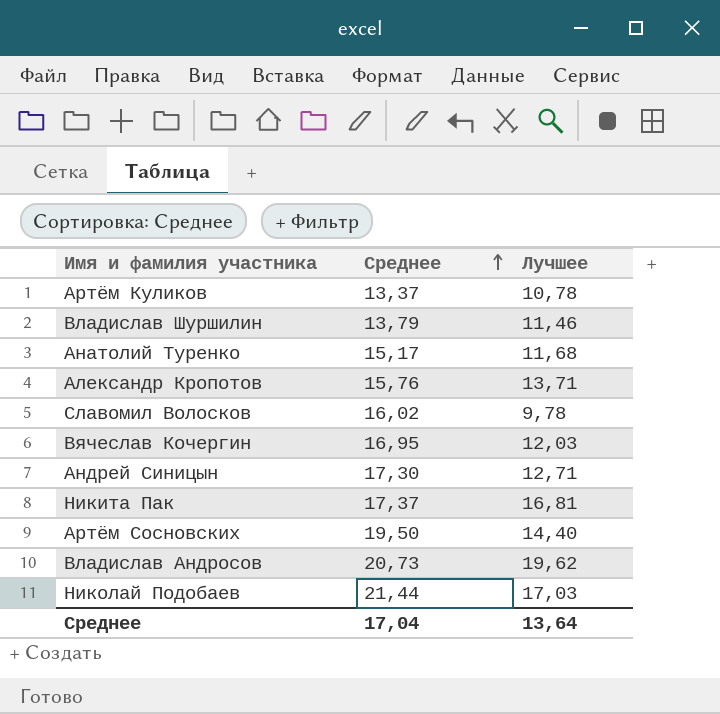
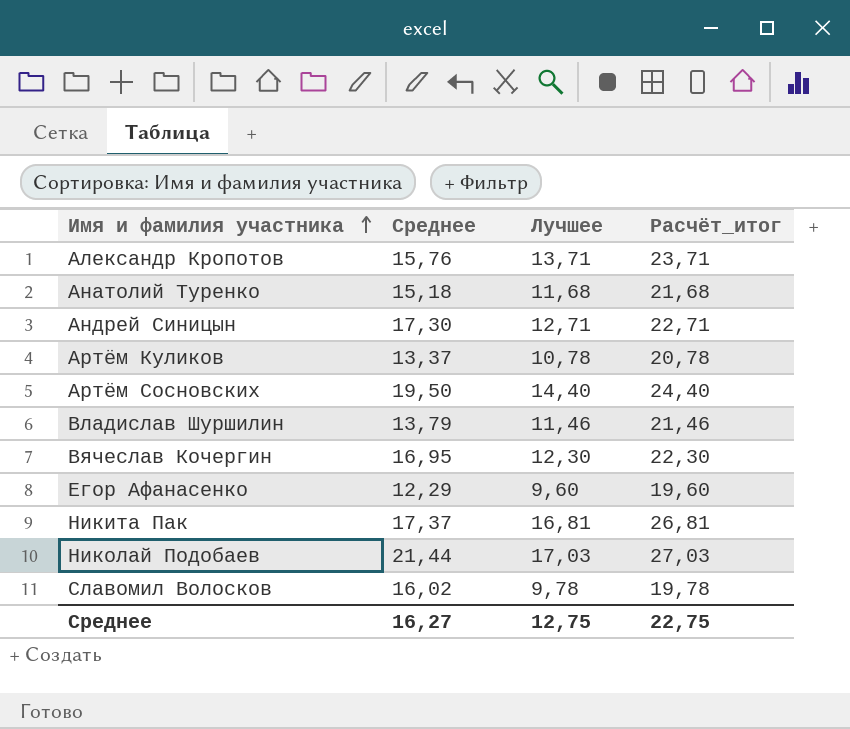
row order: Среднее ascending -> Имя и фамилия участника ascending
column Расчёт_итог | formula: none -> [Лучшее] + 10
row Владислав Андросов: 20,73 | 19,62 -> none
Анатолий Туренко | Среднее: 15,17 -> 15,18
Вячеслав Кочергин | Лучшее: 12,03 -> 12,30
row Егор Афанасенко: none -> 12,29 | 9,60 | 19,60
Среднее | Среднее: 17,04 -> 16,27
Среднее | Лучшее: 13,64 -> 12,75

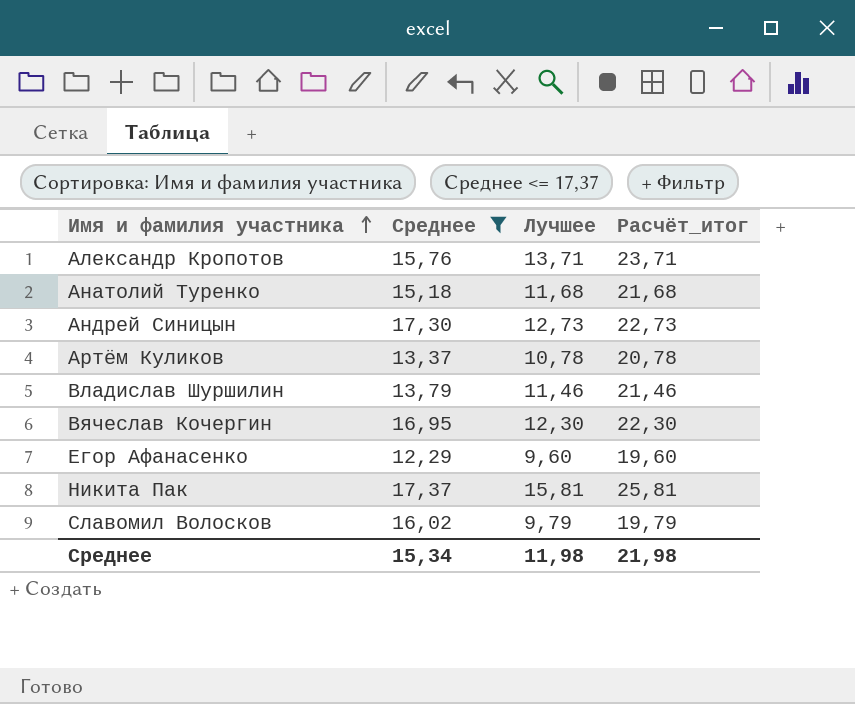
filter: none -> Среднее <= 17,37
Андрей Синицын | Лучшее: 12,71 -> 12,73
Андрей Синицын | Расчёт_итог: 22,71 -> 22,73
Никита Пак | Лучшее: 16,81 -> 15,81
Никита Пак | Расчёт_итог: 26,81 -> 25,81
Славомил Волосков | Лучшее: 9,78 -> 9,79
Славомил Волосков | Расчёт_итог: 19,78 -> 19,79
Среднее | Среднее: 16,27 -> 15,34
Среднее | Лучшее: 12,75 -> 11,98
Среднее | Расчёт_итог: 22,75 -> 21,98

